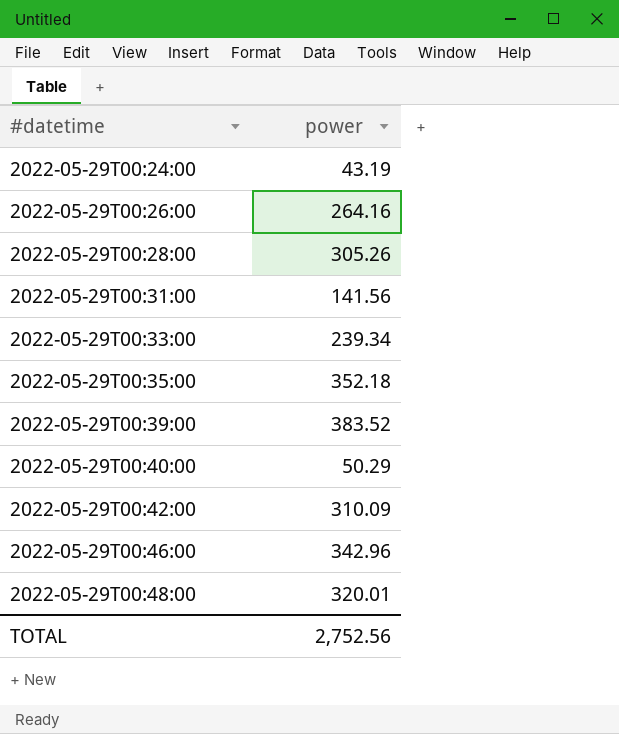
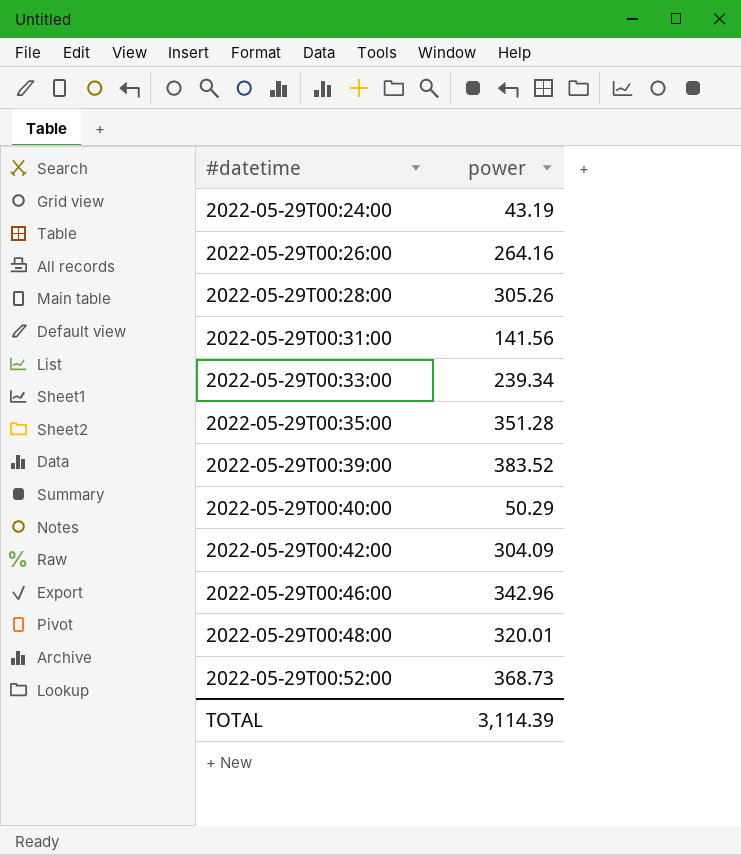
2022-05-29T00:35:00 | power: 352.18 -> 351.28
2022-05-29T00:42:00 | power: 310.09 -> 304.09
row 2022-05-29T00:52:00: none -> 368.73
TOTAL | power: 2,752.56 -> 3,114.39

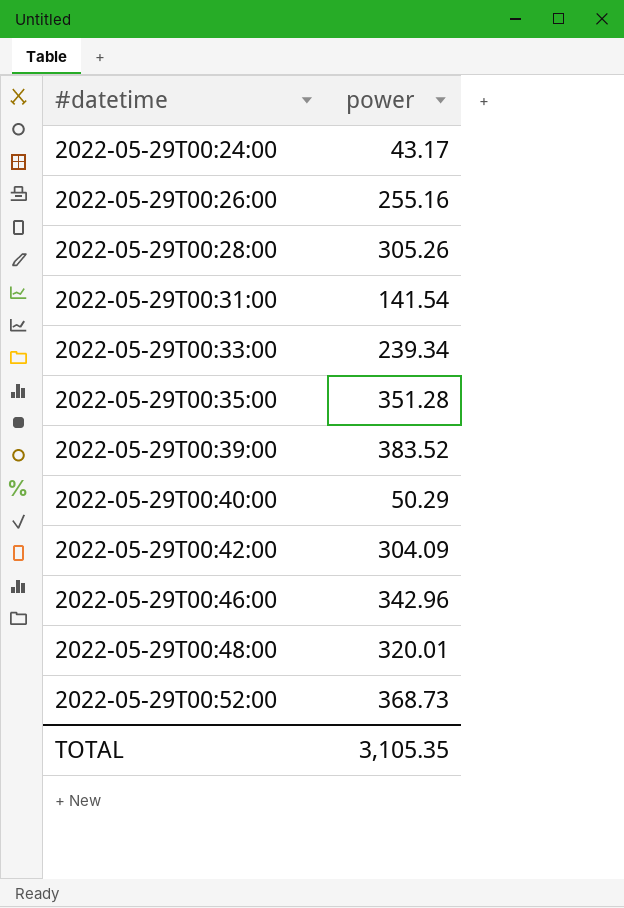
2022-05-29T00:24:00 | power: 43.19 -> 43.17
2022-05-29T00:26:00 | power: 264.16 -> 255.16
2022-05-29T00:31:00 | power: 141.56 -> 141.54
TOTAL | power: 3,114.39 -> 3,105.35

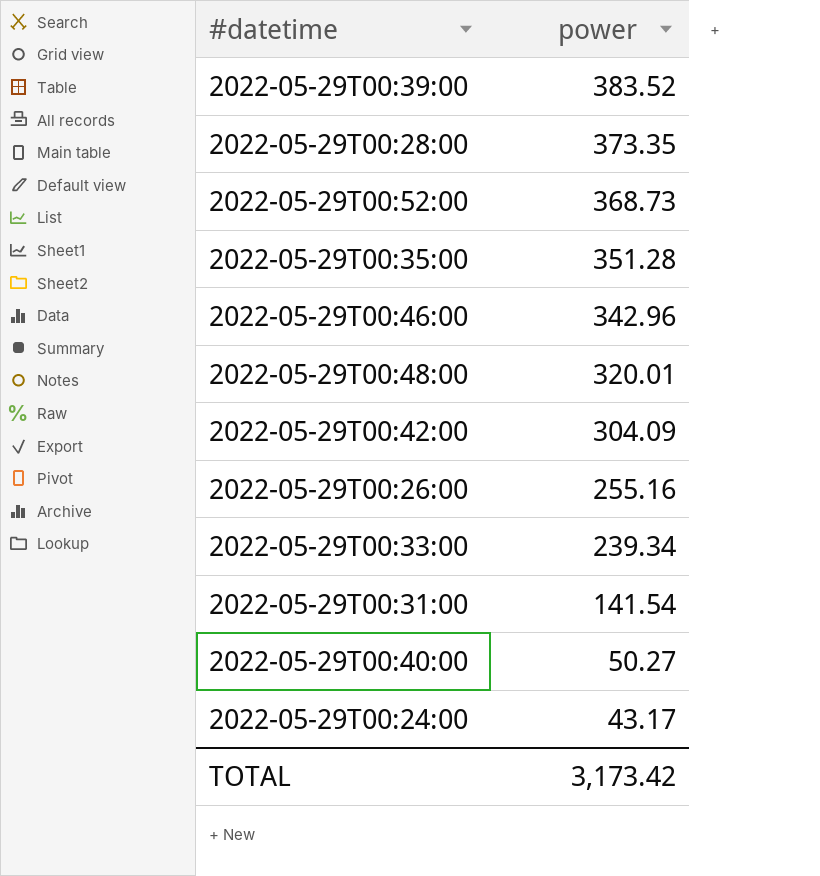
row order: #datetime ascending -> power descending
2022-05-29T00:28:00 | power: 305.26 -> 373.35
2022-05-29T00:40:00 | power: 50.29 -> 50.27
TOTAL | power: 3,105.35 -> 3,173.42

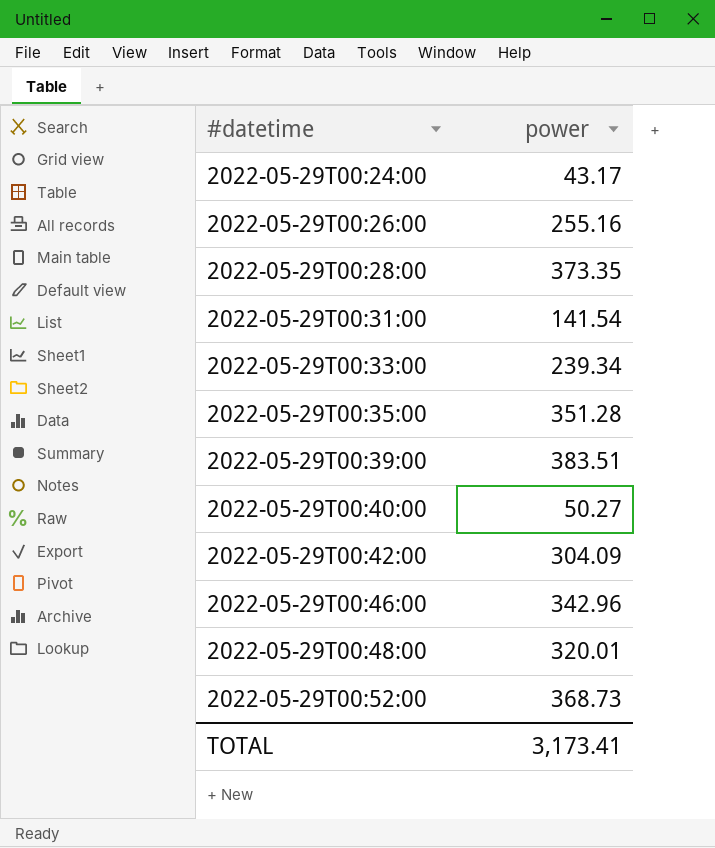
row order: power descending -> #datetime ascending
2022-05-29T00:39:00 | power: 383.52 -> 383.51
TOTAL | power: 3,173.42 -> 3,173.41

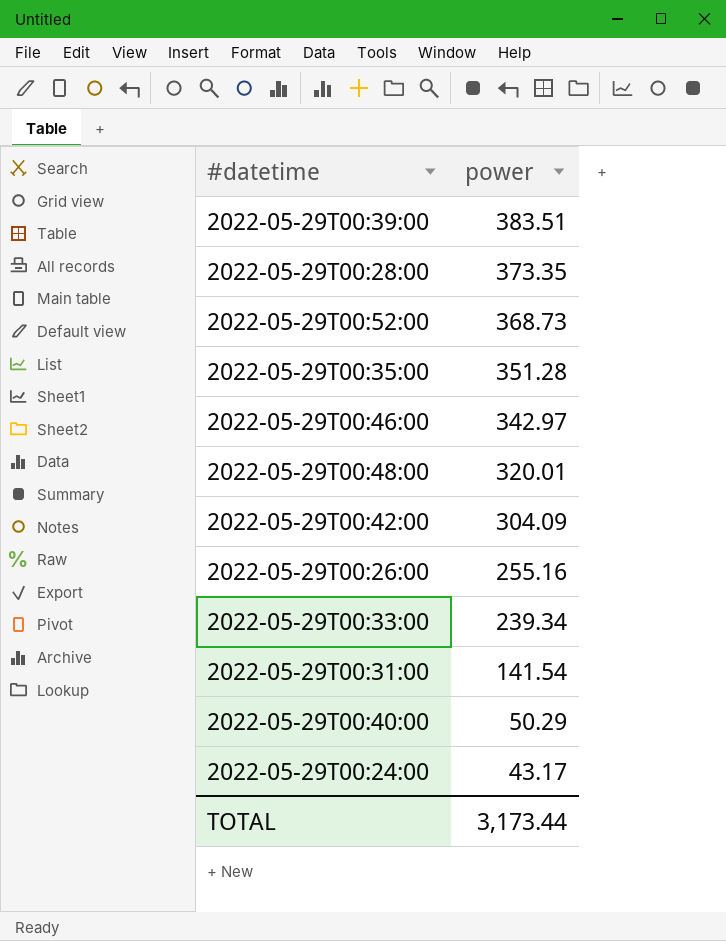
row order: #datetime ascending -> power descending
2022-05-29T00:46:00 | power: 342.96 -> 342.97
2022-05-29T00:40:00 | power: 50.27 -> 50.29
TOTAL | power: 3,173.41 -> 3,173.44

